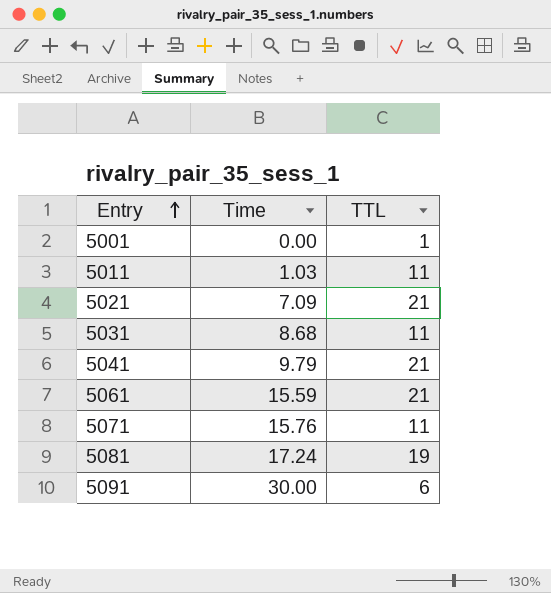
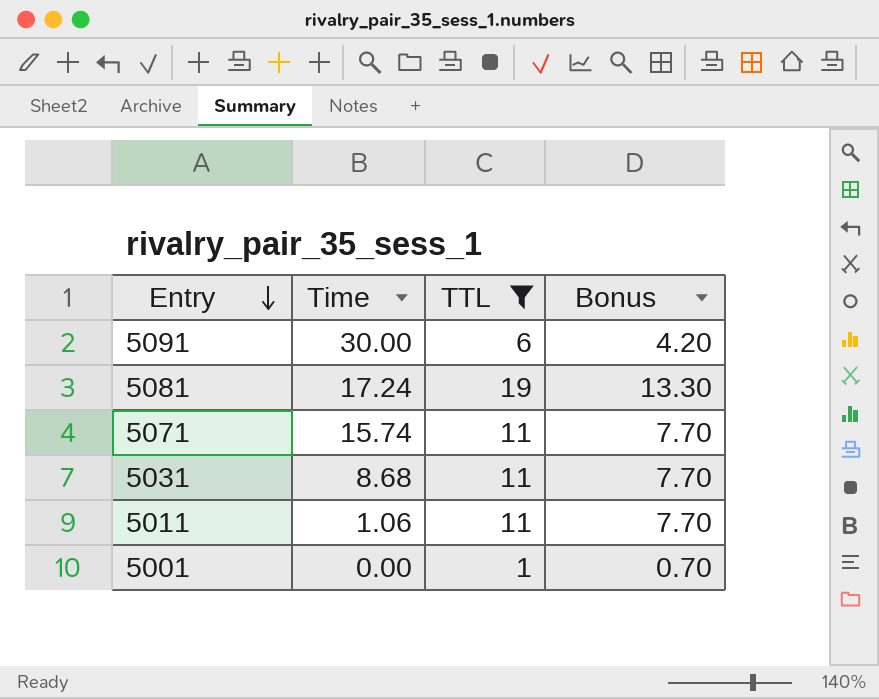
filter: none -> TTL != 21
row order: Entry ascending -> Entry descending
column Bonus | formula: none -> [TTL] * 0.7
5071 | Time: 15.76 -> 15.74
5011 | Time: 1.03 -> 1.06

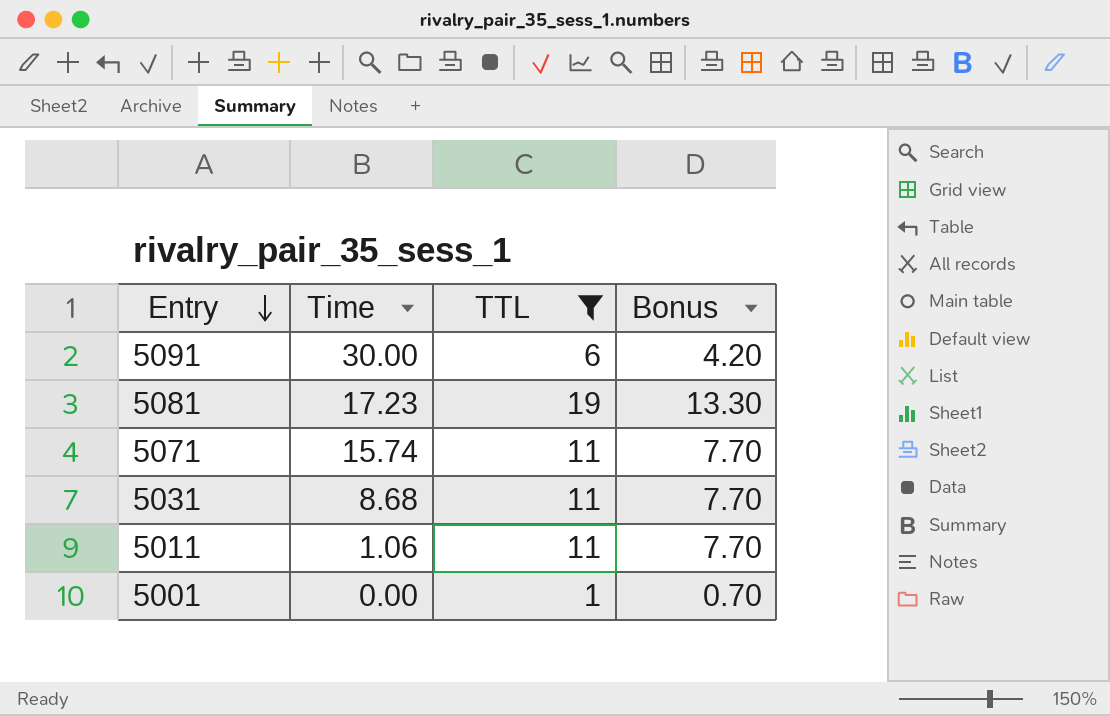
5081 | Time: 17.24 -> 17.23

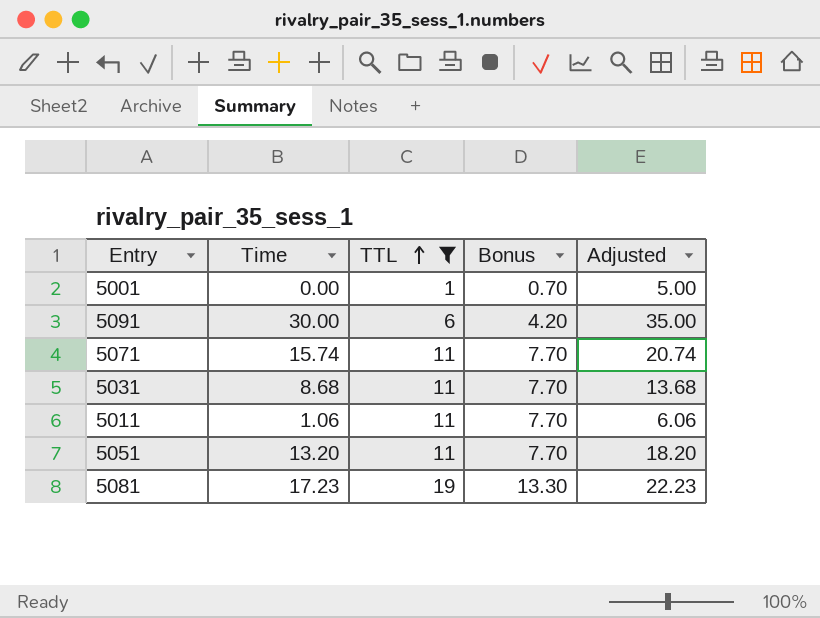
row order: Entry descending -> TTL ascending
column Adjusted | formula: none -> [Time] + 5
row 5051: none -> 13.20 | 11 | 7.70 | 18.20

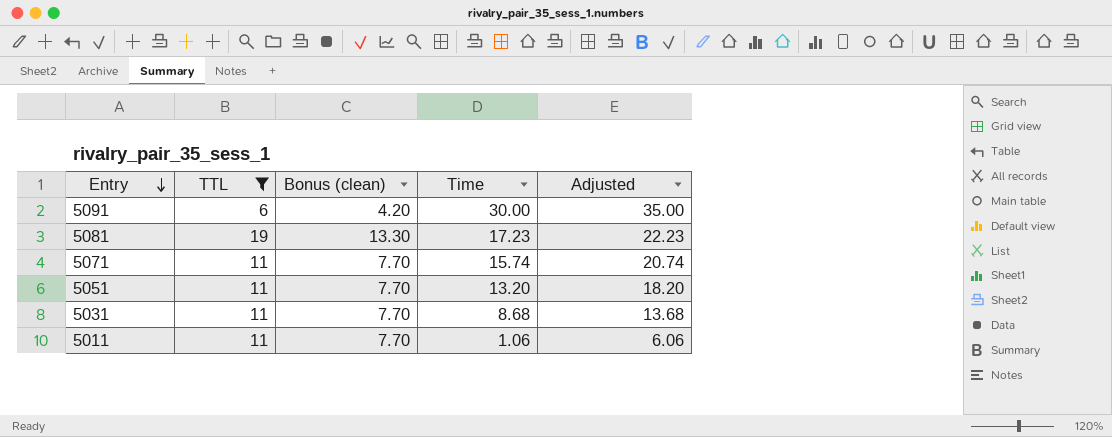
row order: TTL ascending -> Entry descending
column name: Bonus -> Bonus (clean)
column Time | position: 2 -> 4
row 5001: 0.00 | 1 | 0.70 | 5.00 -> none

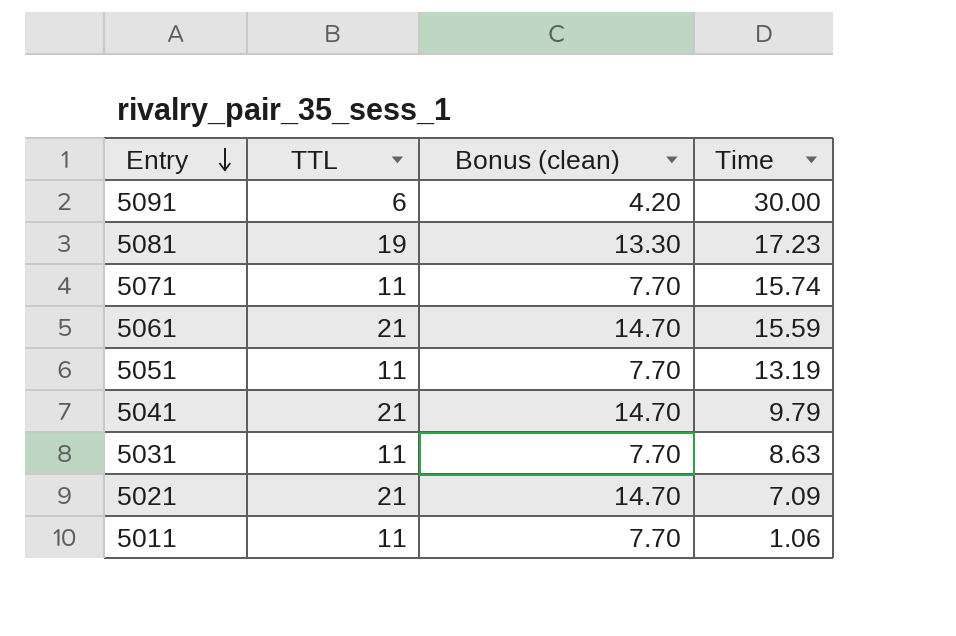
filter: TTL != 21 -> none
column Adjusted | formula: [Time] + 5 -> none
5051 | Time: 13.20 -> 13.19
5031 | Time: 8.68 -> 8.63

